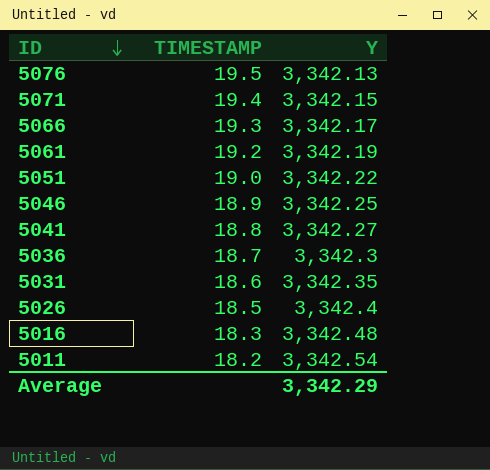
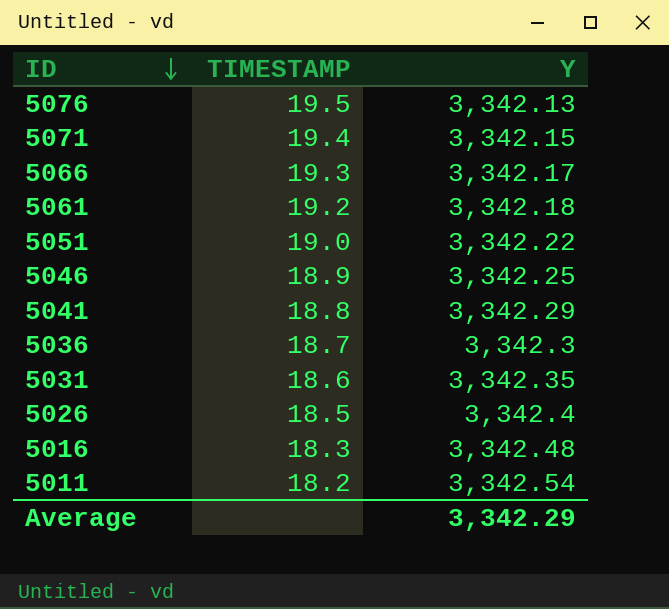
5061 | Y: 3,342.19 -> 3,342.18
5041 | Y: 3,342.27 -> 3,342.29

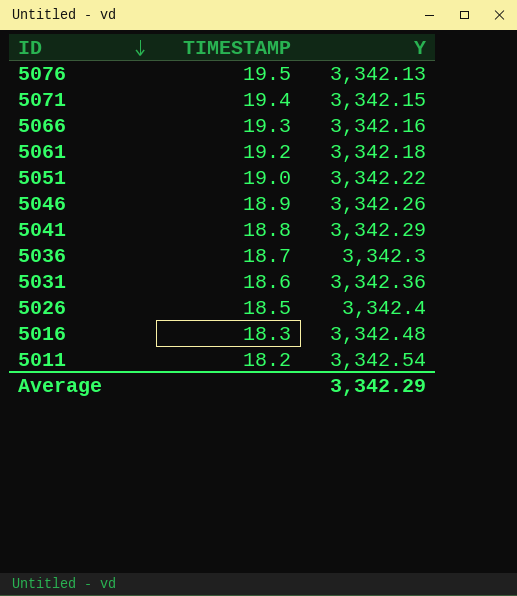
5066 | Y: 3,342.17 -> 3,342.16
5046 | Y: 3,342.25 -> 3,342.26
5031 | Y: 3,342.35 -> 3,342.36

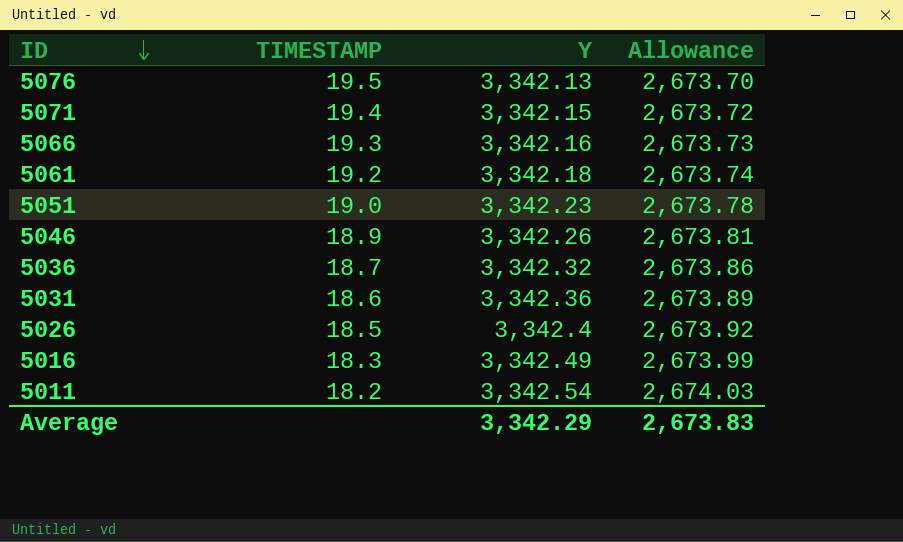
column Allowance | formula: none -> [Y] * 0.8
row 5041: 18.8 | 3,342.29 -> none
5051 | Y: 3,342.22 -> 3,342.23
5036 | Y: 3,342.3 -> 3,342.32
5016 | Y: 3,342.48 -> 3,342.49

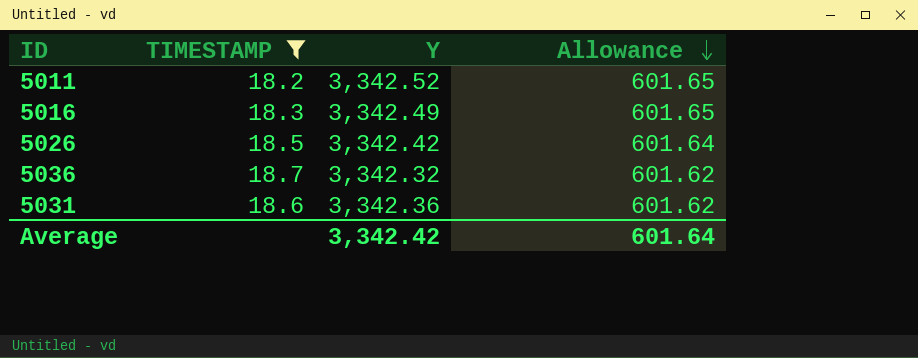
filter: none -> TIMESTAMP <= 18.7
row order: ID descending -> Allowance descending
column Allowance | formula: [Y] * 0.8 -> [Y] * 0.18
5011 | Y: 3,342.54 -> 3,342.52
5026 | Y: 3,342.4 -> 3,342.42
Average | Y: 3,342.29 -> 3,342.42
Average | Allowance: 2,673.83 -> 601.64

